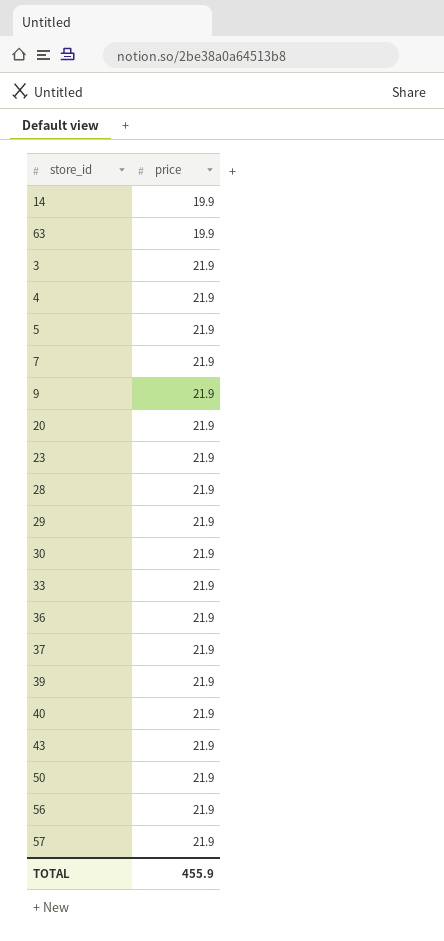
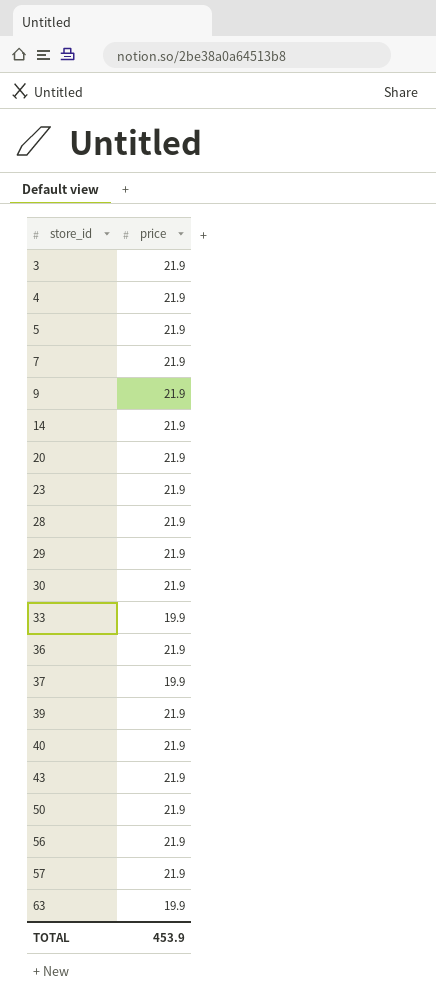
row order: price ascending -> store_id ascending
14 | price: 19.9 -> 21.9
33 | price: 21.9 -> 19.9
37 | price: 21.9 -> 19.9
TOTAL | price: 455.9 -> 453.9

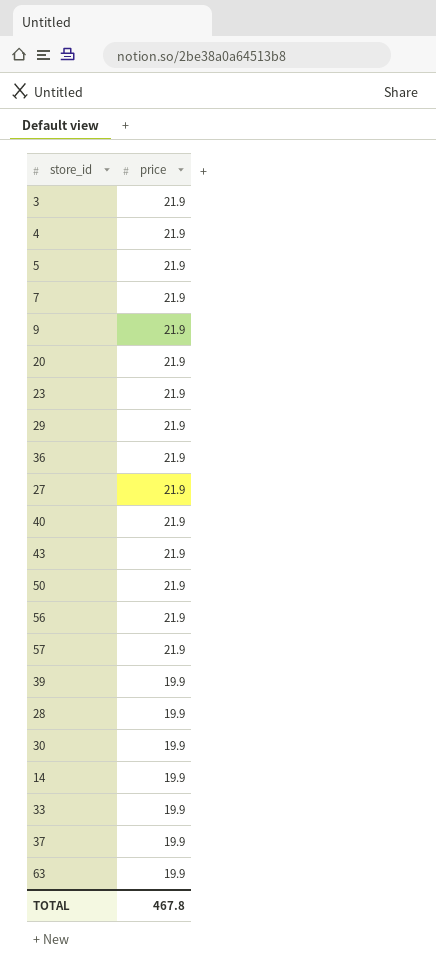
row order: store_id ascending -> price descending
row 27: none -> 21.9
39 | price: 21.9 -> 19.9
28 | price: 21.9 -> 19.9
30 | price: 21.9 -> 19.9
14 | price: 21.9 -> 19.9
TOTAL | price: 453.9 -> 467.8

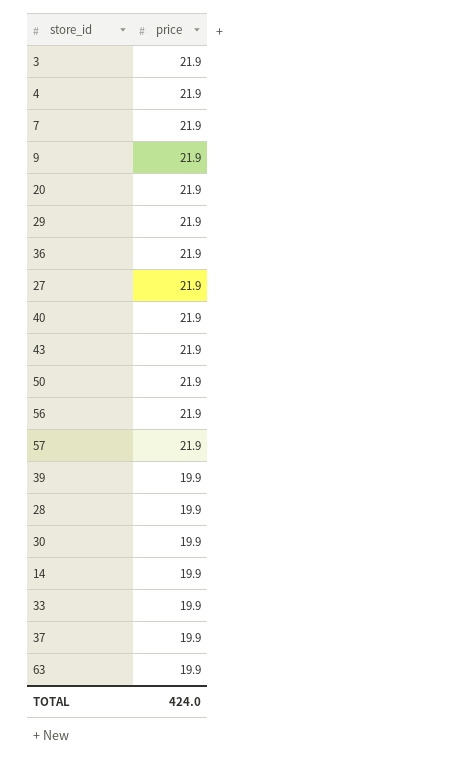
row 5: 21.9 -> none
row 23: 21.9 -> none
TOTAL | price: 467.8 -> 424.0

